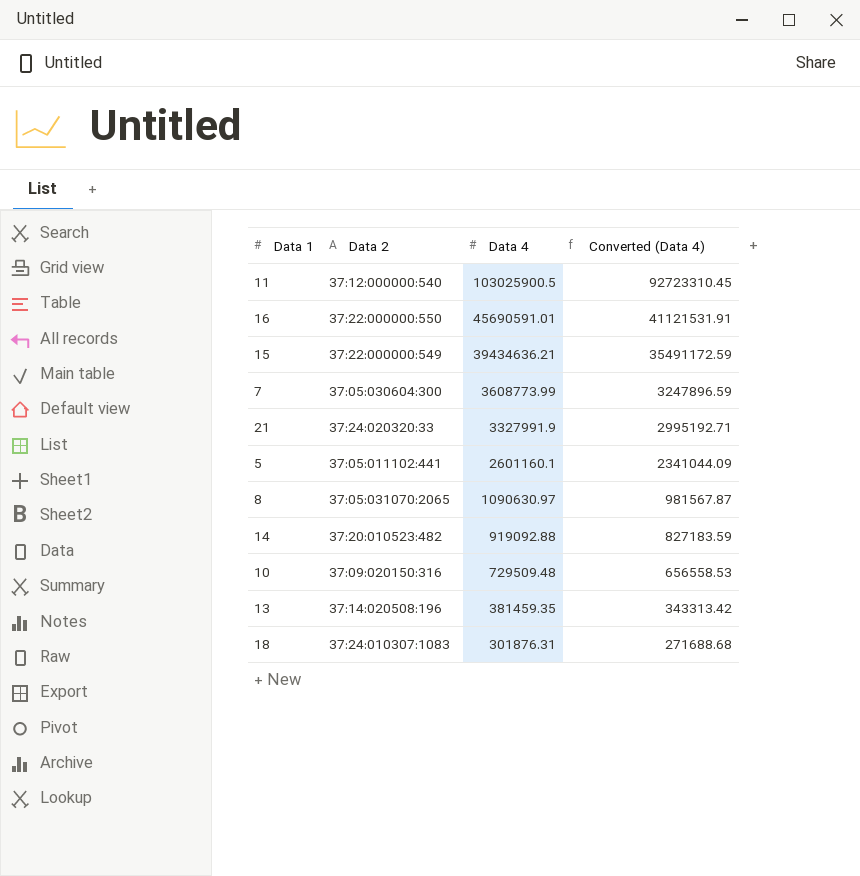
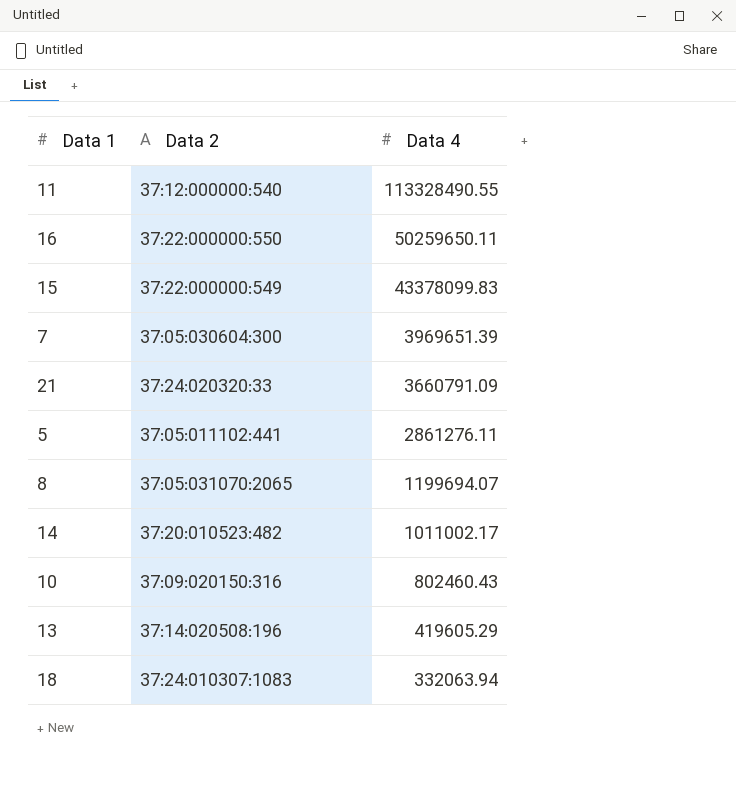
column Converted (Data 4) | formula: [Data 4] * 0.9 -> none
11 | Data 4: 103025900.5 -> 113328490.55
16 | Data 4: 45690591.01 -> 50259650.11
15 | Data 4: 39434636.21 -> 43378099.83
7 | Data 4: 3608773.99 -> 3969651.39
21 | Data 4: 3327991.9 -> 3660791.09
5 | Data 4: 2601160.1 -> 2861276.11
8 | Data 4: 1090630.97 -> 1199694.07
14 | Data 4: 919092.88 -> 1011002.17
10 | Data 4: 729509.48 -> 802460.43
13 | Data 4: 381459.35 -> 419605.29
18 | Data 4: 301876.31 -> 332063.94

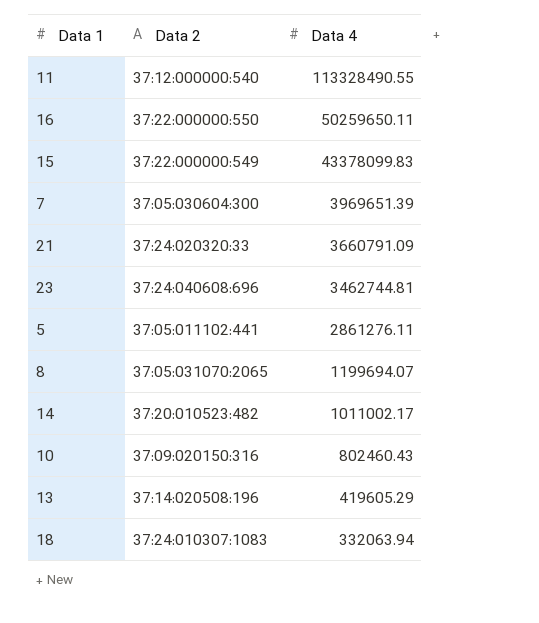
row 23: none -> 37:24:040608:696 | 3462744.81

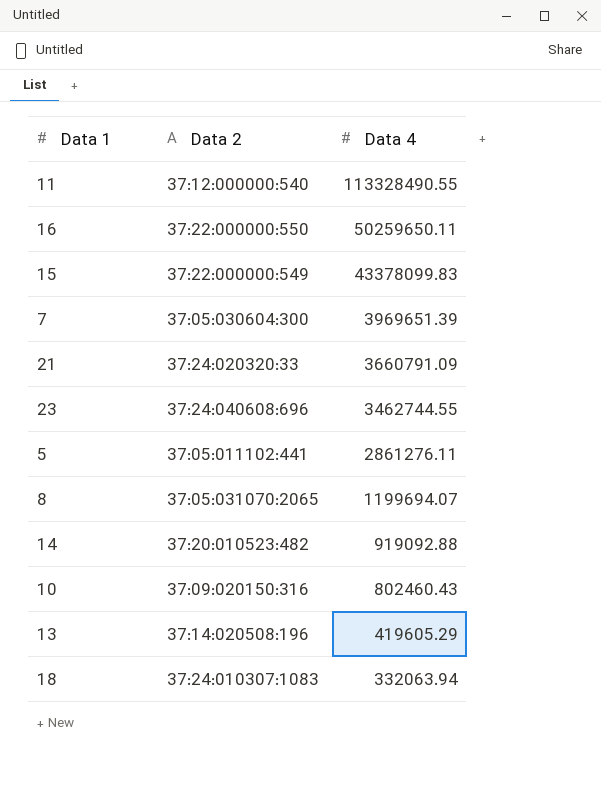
23 | Data 4: 3462744.81 -> 3462744.55
14 | Data 4: 1011002.17 -> 919092.88

